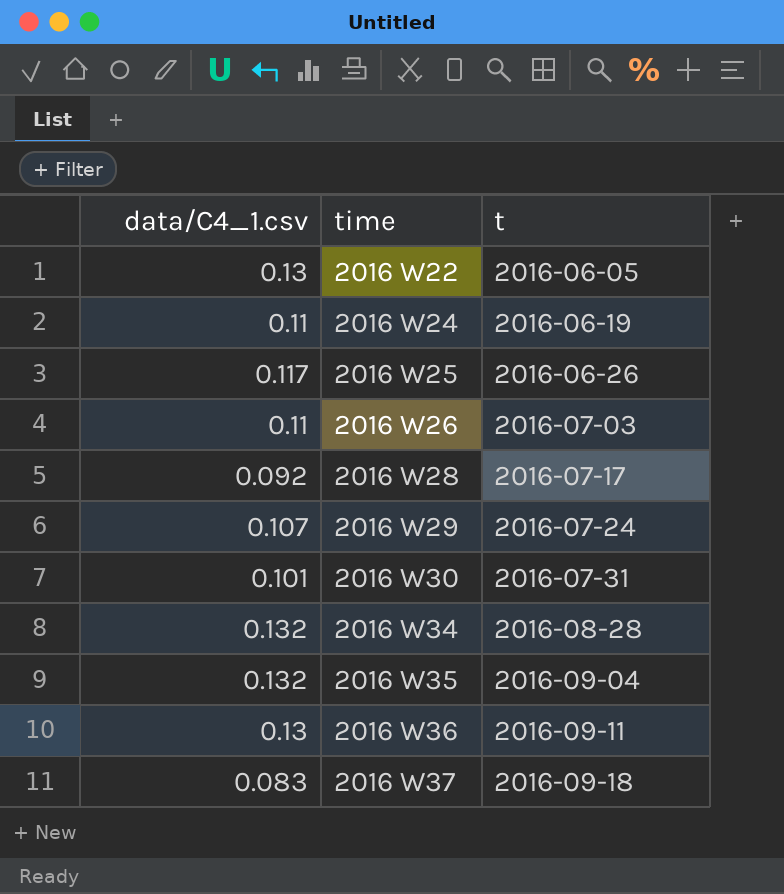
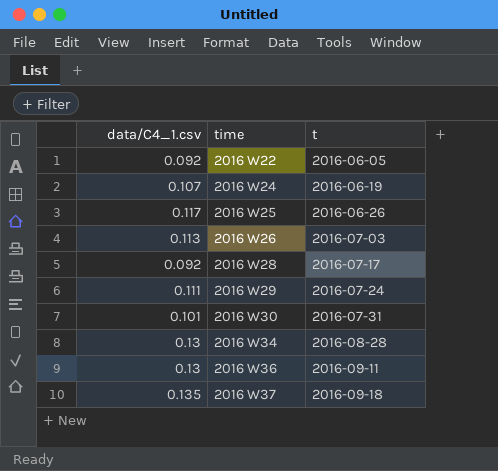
row 2016 W35: 0.132 | 2016-09-04 -> none
2016 W22 | data/C4_1.csv: 0.13 -> 0.092
2016 W24 | data/C4_1.csv: 0.11 -> 0.107
2016 W26 | data/C4_1.csv: 0.11 -> 0.113
2016 W29 | data/C4_1.csv: 0.107 -> 0.111
2016 W34 | data/C4_1.csv: 0.132 -> 0.13
2016 W37 | data/C4_1.csv: 0.083 -> 0.135

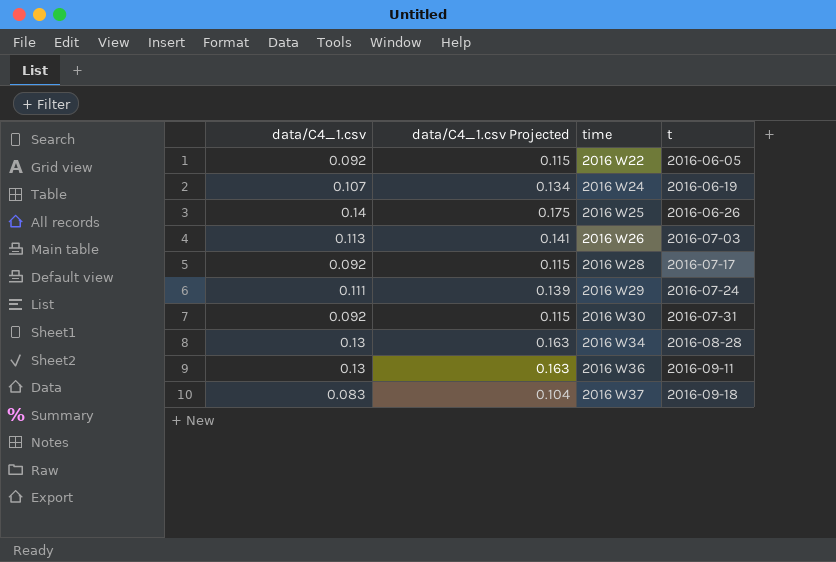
column data/C4_1.csv Projected | formula: none -> [data/C4_1.csv] * 1.25
2016 W25 | data/C4_1.csv: 0.117 -> 0.14
2016 W30 | data/C4_1.csv: 0.101 -> 0.092
2016 W37 | data/C4_1.csv: 0.135 -> 0.083

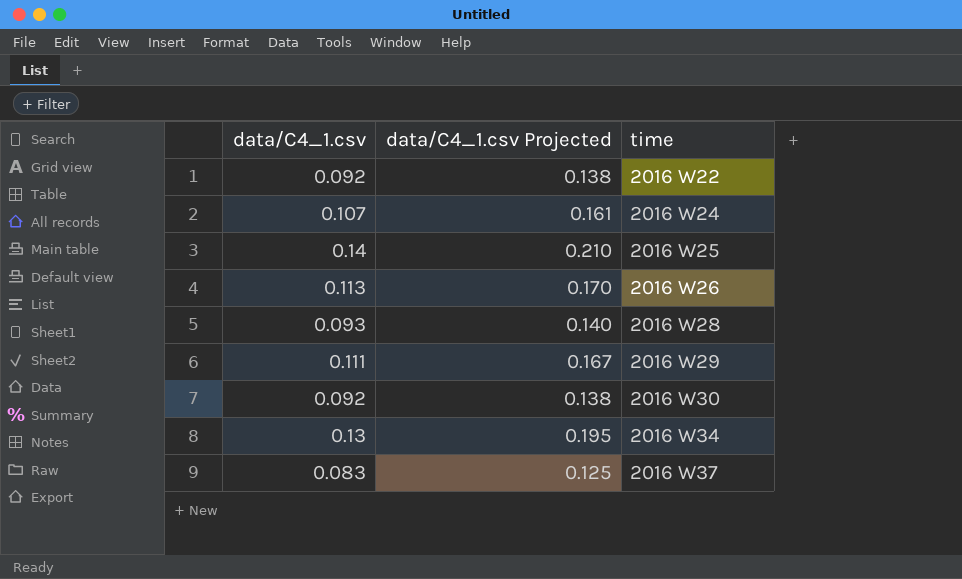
column t | position: 4 -> none
column data/C4_1.csv Projected | formula: [data/C4_1.csv] * 1.25 -> [data/C4_1.csv] * 1.5
row 2016 W36: 0.13 | 0.163 | 2016-09-11 -> none
2016 W28 | data/C4_1.csv: 0.092 -> 0.093

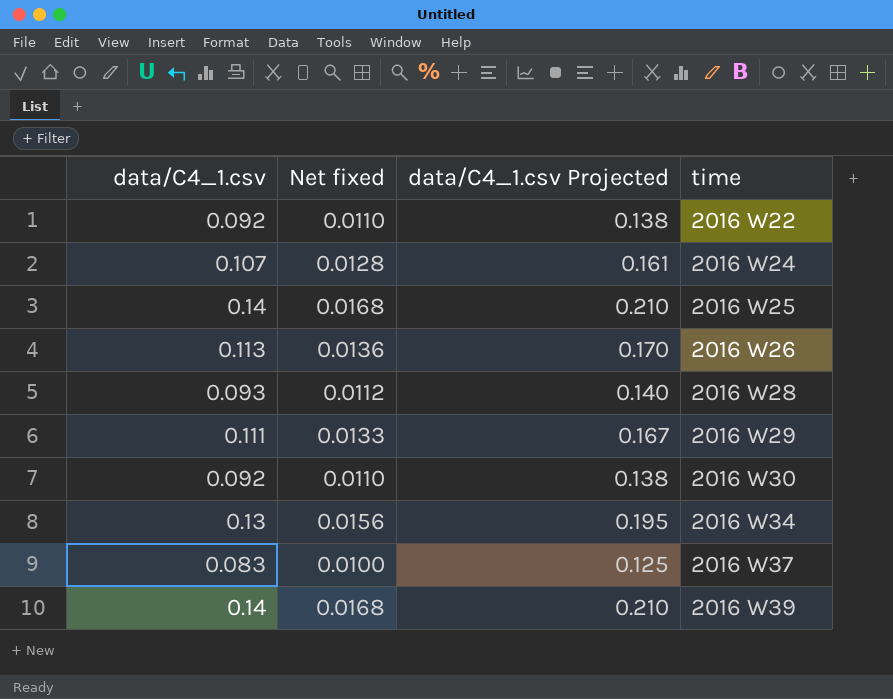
column Net fixed | formula: none -> [data/C4_1.csv] * 0.12
row 2016 W39: none -> 0.14 | 0.0168 | 0.210

